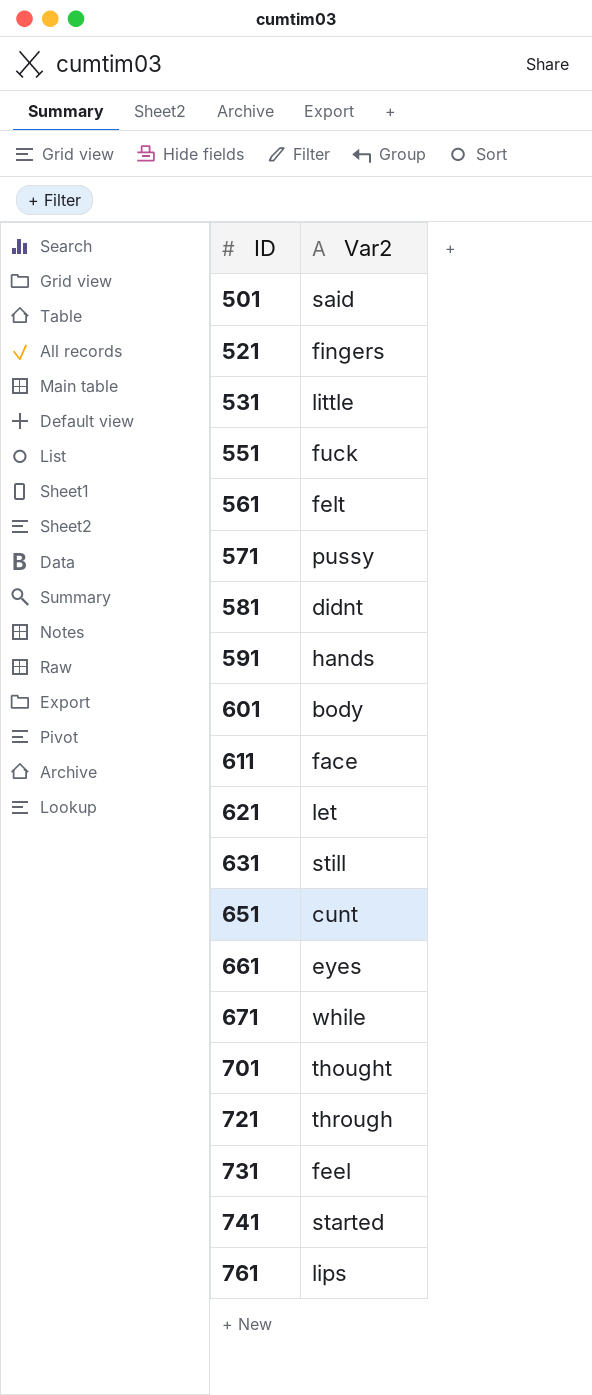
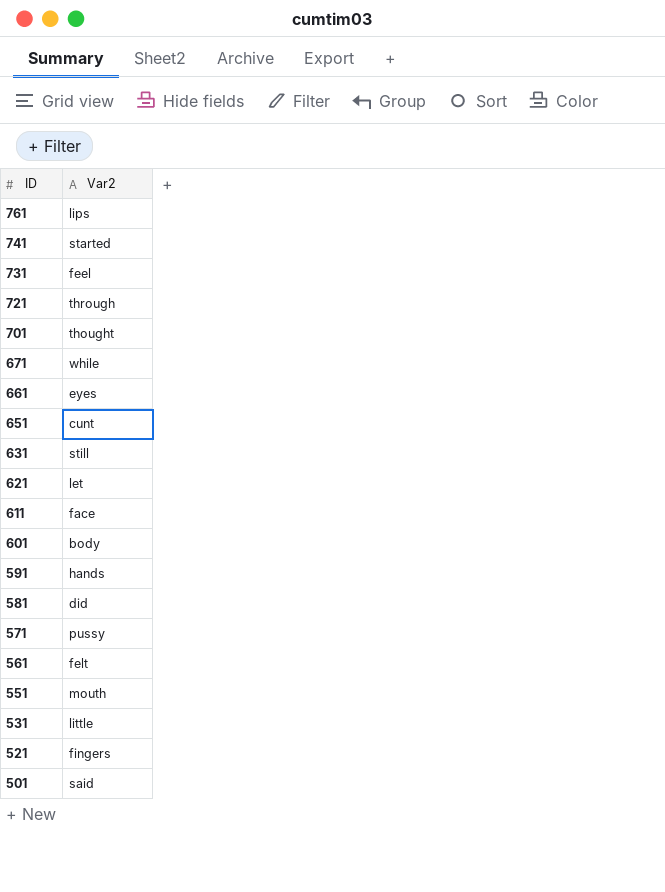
row order: ID ascending -> ID descending
581 | Var2: didnt -> did
551 | Var2: fuck -> mouth

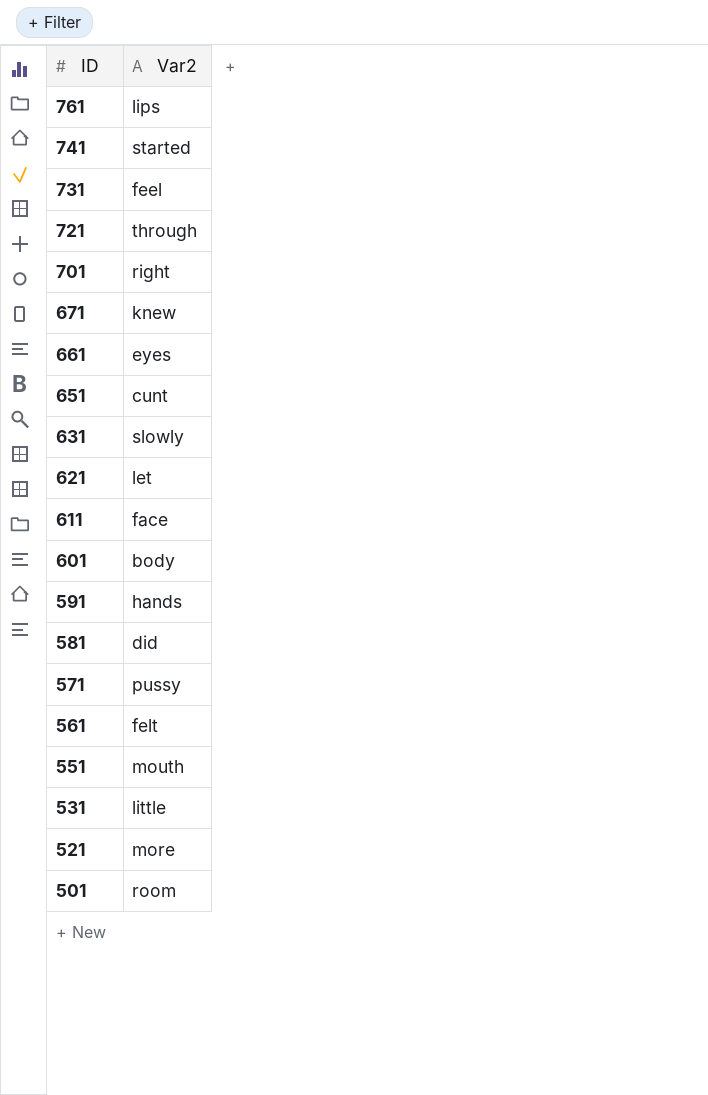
701 | Var2: thought -> right
671 | Var2: while -> knew
631 | Var2: still -> slowly
521 | Var2: fingers -> more
501 | Var2: said -> room

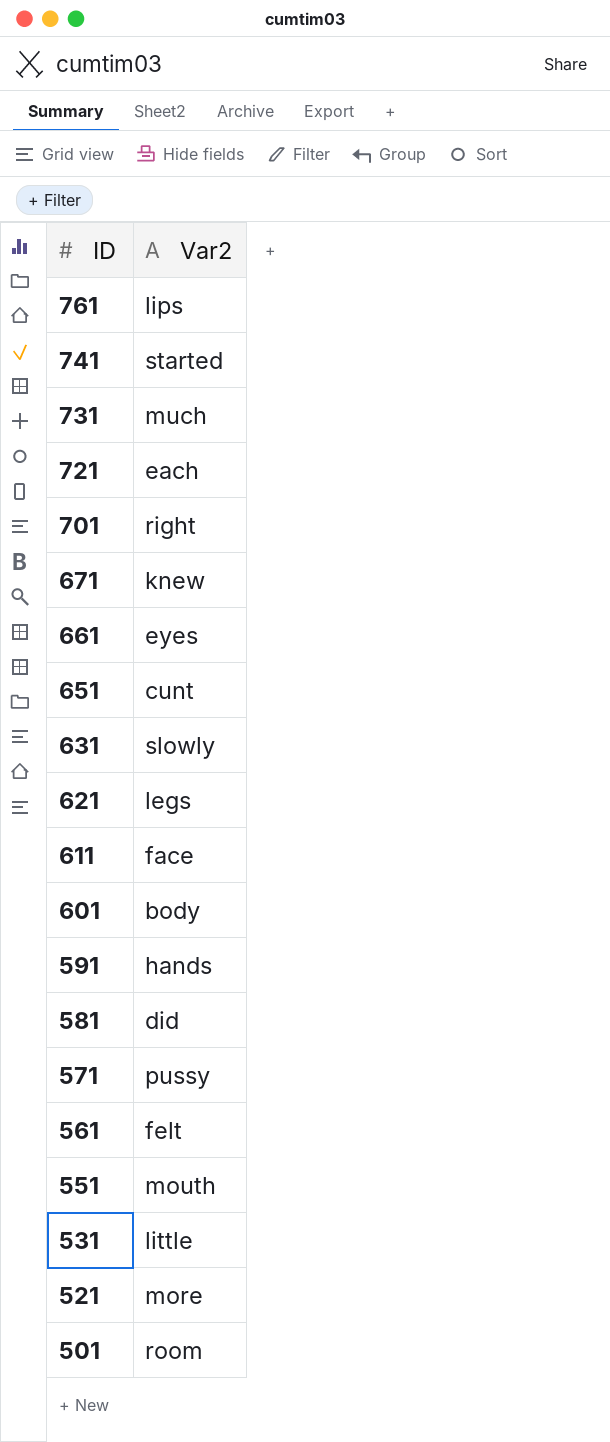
731 | Var2: feel -> much
721 | Var2: through -> each
621 | Var2: let -> legs

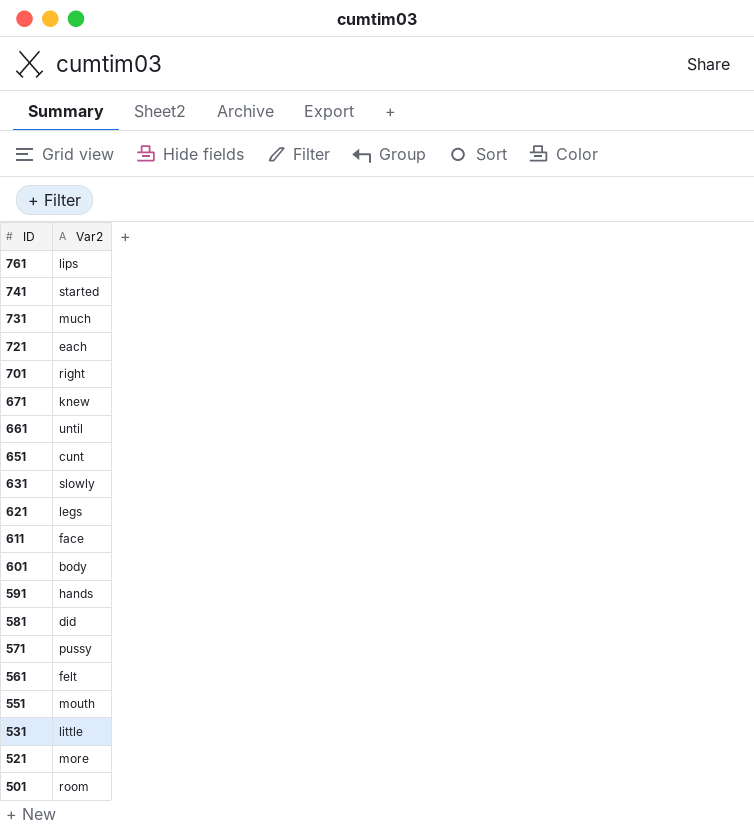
661 | Var2: eyes -> until

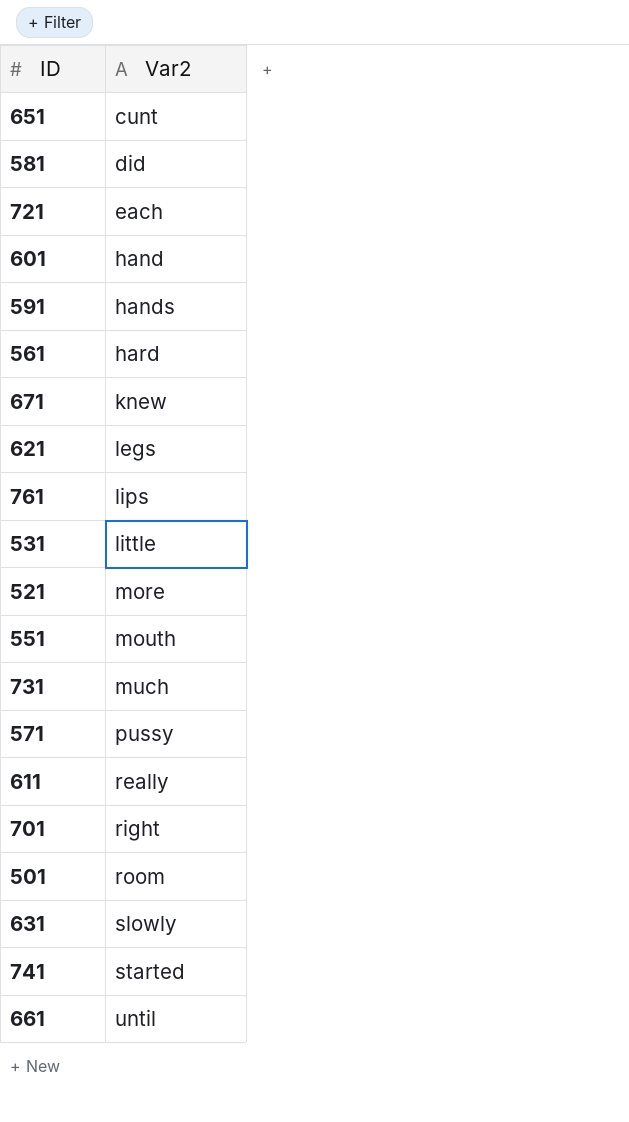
row order: ID descending -> Var2 ascending
601 | Var2: body -> hand
561 | Var2: felt -> hard
611 | Var2: face -> really

